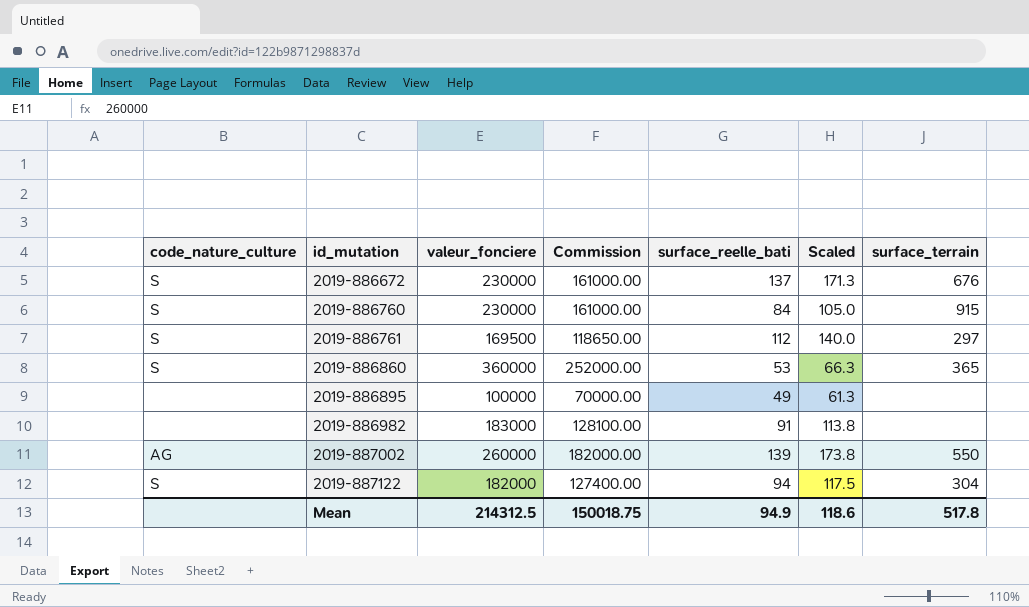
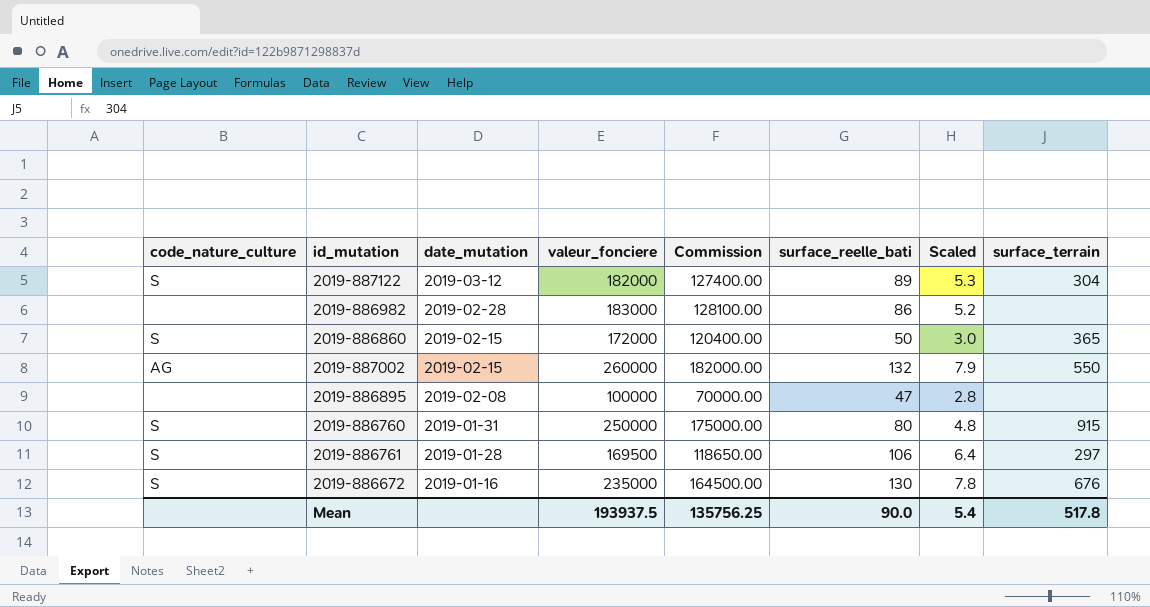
row order: id_mutation ascending -> date_mutation descending
column date_mutation | position: none -> 3
column Scaled | formula: [surface_reelle_bati] * 1.25 -> [surface_reelle_bati] * 0.06
2019-887122 | surface_reelle_bati: 94 -> 89
2019-886982 | surface_reelle_bati: 91 -> 86
2019-886860 | valeur_fonciere: 360000 -> 172000
2019-886860 | Commission: 252000.00 -> 120400.00
2019-886860 | surface_reelle_bati: 53 -> 50
2019-887002 | surface_reelle_bati: 139 -> 132
2019-886895 | surface_reelle_bati: 49 -> 47
2019-886760 | valeur_fonciere: 230000 -> 250000
2019-886760 | Commission: 161000.00 -> 175000.00
2019-886760 | surface_reelle_bati: 84 -> 80
2019-886761 | surface_reelle_bati: 112 -> 106
2019-886672 | valeur_fonciere: 230000 -> 235000
2019-886672 | Commission: 161000.00 -> 164500.00
2019-886672 | surface_reelle_bati: 137 -> 130
Mean | valeur_fonciere: 214312.5 -> 193937.5
Mean | Commission: 150018.75 -> 135756.25
Mean | surface_reelle_bati: 94.9 -> 90.0
Mean | Scaled: 118.6 -> 5.4

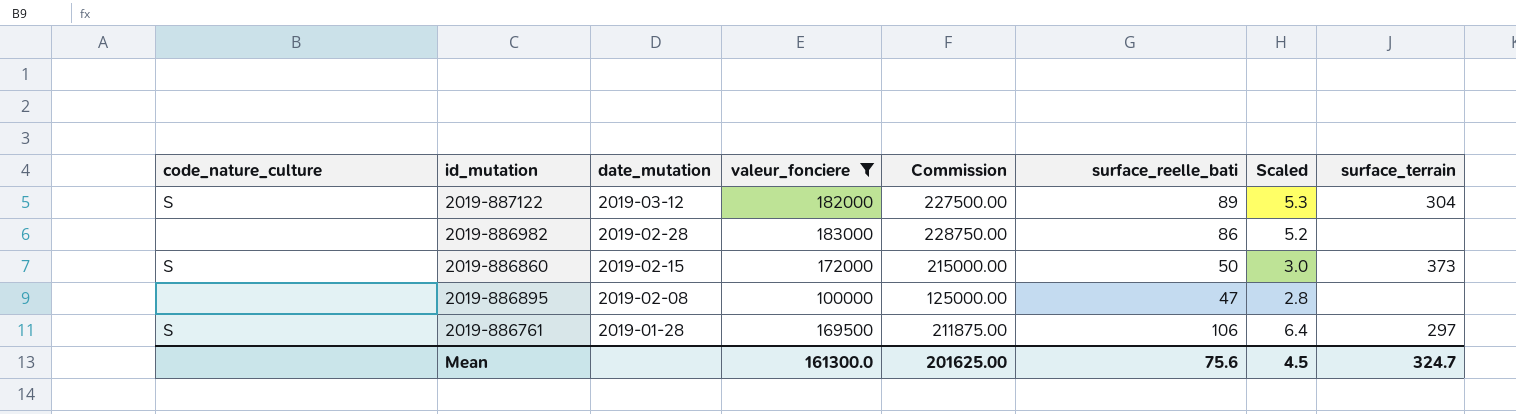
filter: none -> valeur_fonciere <= 183000
column Commission | formula: [valeur_fonciere] * 0.7 -> [valeur_fonciere] * 1.25
2019-886860 | surface_terrain: 365 -> 373
Mean | valeur_fonciere: 193937.5 -> 161300.0
Mean | Commission: 135756.25 -> 201625.00
Mean | surface_reelle_bati: 90.0 -> 75.6
Mean | Scaled: 5.4 -> 4.5
Mean | surface_terrain: 517.8 -> 324.7

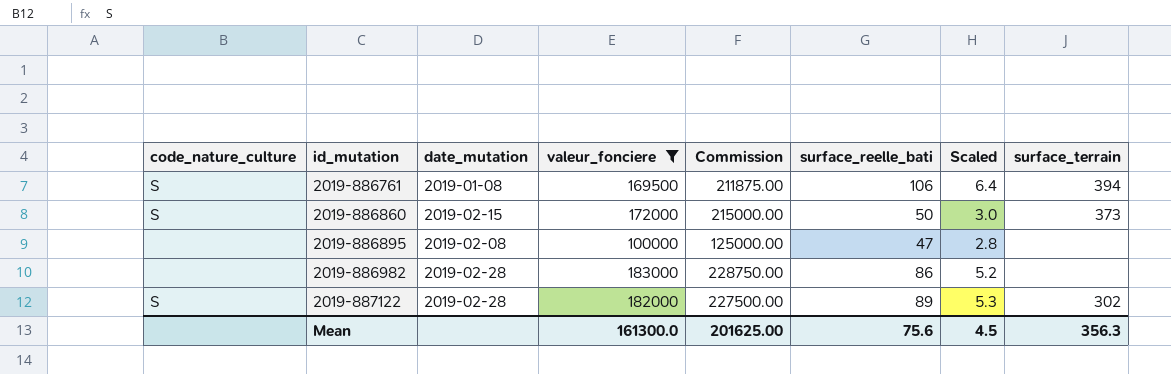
row order: date_mutation descending -> id_mutation ascending
2019-886761 | date_mutation: 2019-01-28 -> 2019-01-08
2019-886761 | surface_terrain: 297 -> 394
2019-887122 | date_mutation: 2019-03-12 -> 2019-02-28
2019-887122 | surface_terrain: 304 -> 302
Mean | surface_terrain: 324.7 -> 356.3

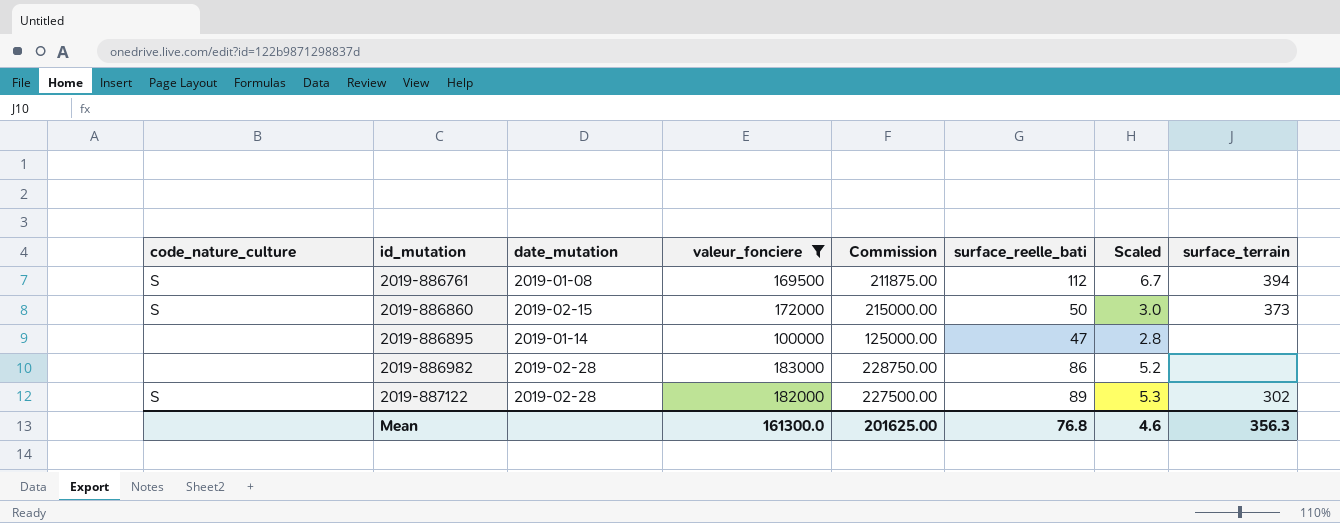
2019-886761 | surface_reelle_bati: 106 -> 112
2019-886761 | Scaled: 6.4 -> 6.7
2019-886895 | date_mutation: 2019-02-08 -> 2019-01-14
Mean | surface_reelle_bati: 75.6 -> 76.8
Mean | Scaled: 4.5 -> 4.6

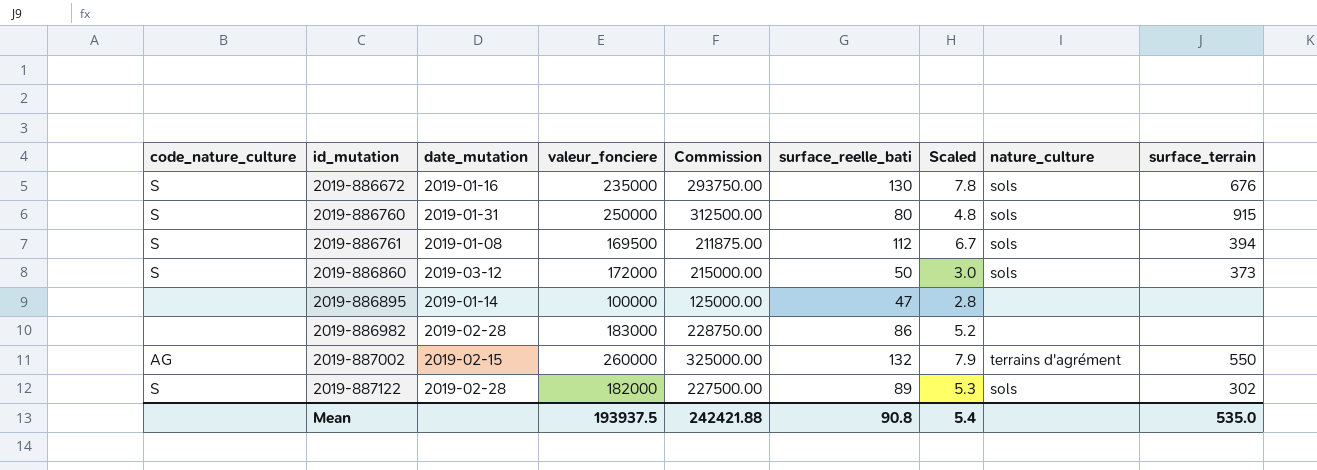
filter: valeur_fonciere <= 183000 -> none
column nature_culture | position: none -> 8
2019-886860 | date_mutation: 2019-02-15 -> 2019-03-12
Mean | valeur_fonciere: 161300.0 -> 193937.5
Mean | Commission: 201625.00 -> 242421.88
Mean | surface_reelle_bati: 76.8 -> 90.8
Mean | Scaled: 4.6 -> 5.4
Mean | surface_terrain: 356.3 -> 535.0

